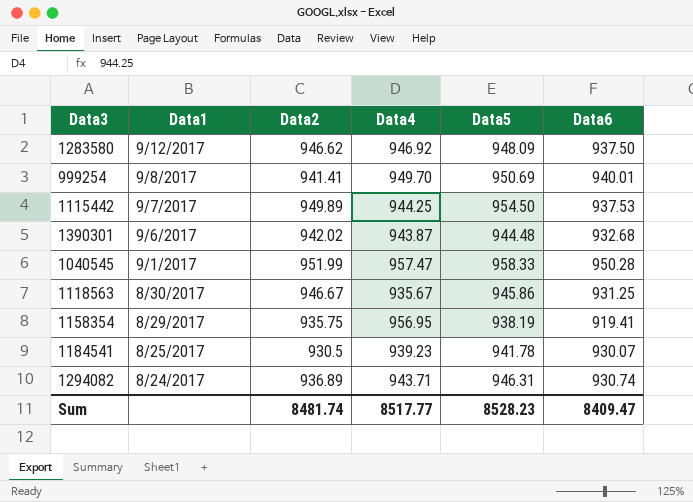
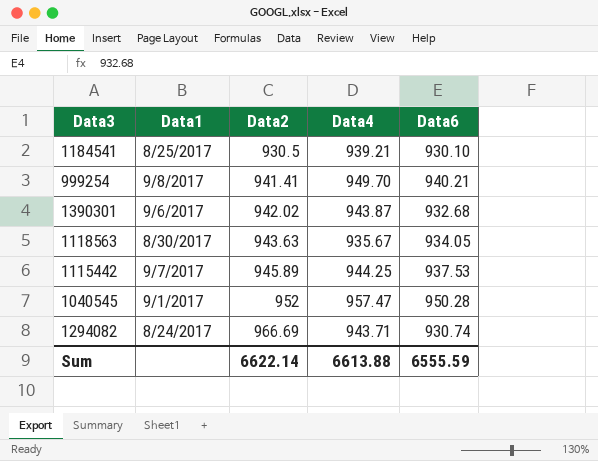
row order: Data1 descending -> Data2 ascending
column Data5 | position: 5 -> none
row 1283580: 9/12/2017 | 946.62 | 946.92 | 948.09 | 937.50 -> none
row 1158354: 8/29/2017 | 935.75 | 956.95 | 938.19 | 919.41 -> none
1184541 | Data4: 939.23 -> 939.21
1184541 | Data6: 930.07 -> 930.10
999254 | Data6: 940.01 -> 940.21
1118563 | Data2: 946.67 -> 943.63
1118563 | Data6: 931.25 -> 934.05
1115442 | Data2: 949.89 -> 945.89
1040545 | Data2: 951.99 -> 952
1294082 | Data2: 936.89 -> 966.69
Sum | Data2: 8481.74 -> 6622.14
Sum | Data4: 8517.77 -> 6613.88
Sum | Data6: 8409.47 -> 6555.59

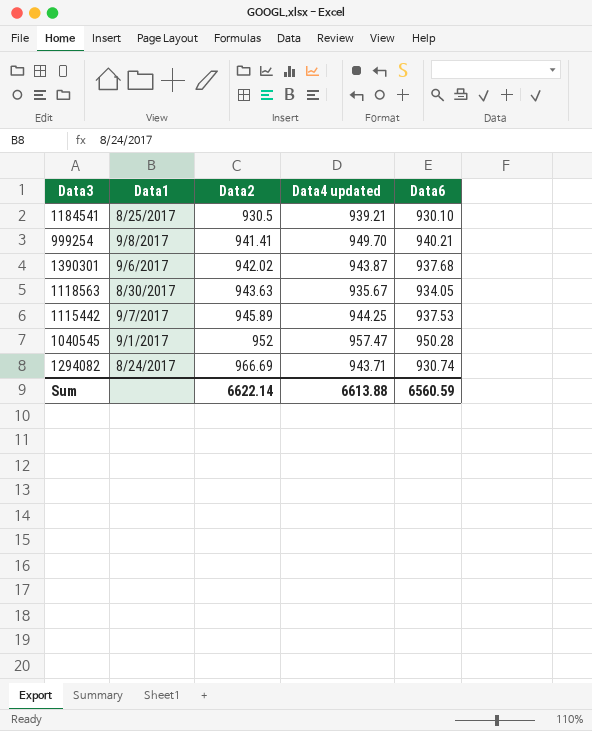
column name: Data4 -> Data4 updated
1390301 | Data6: 932.68 -> 937.68
Sum | Data6: 6555.59 -> 6560.59

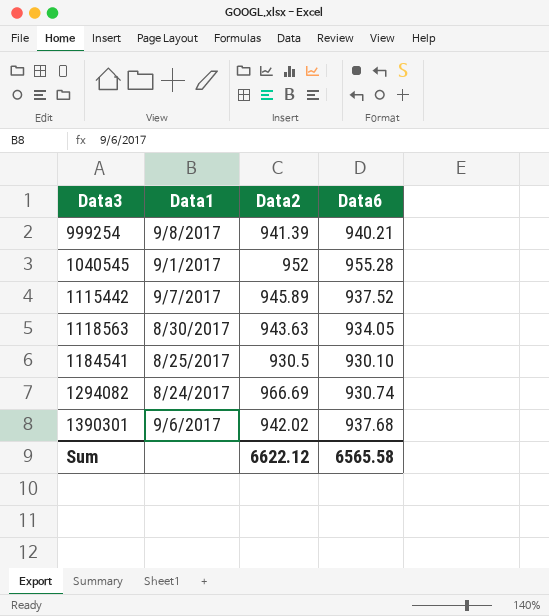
row order: Data2 ascending -> Data3 ascending
column Data4 updated | position: 4 -> none
999254 | Data2: 941.41 -> 941.39
1040545 | Data6: 950.28 -> 955.28
1115442 | Data6: 937.53 -> 937.52
Sum | Data2: 6622.14 -> 6622.12
Sum | Data6: 6560.59 -> 6565.58

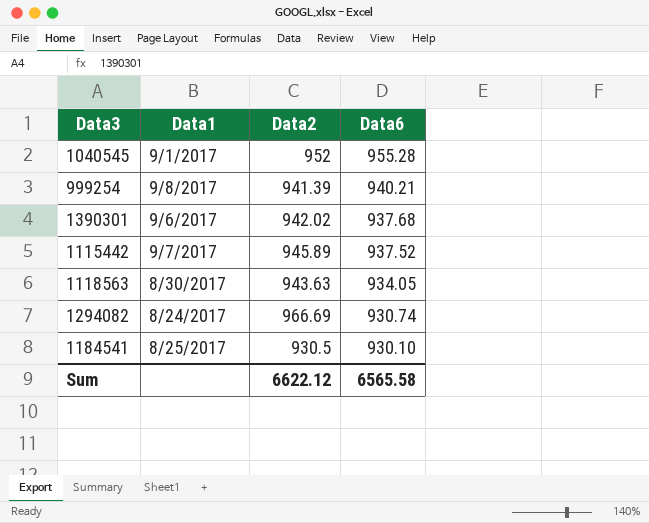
row order: Data3 ascending -> Data6 descending

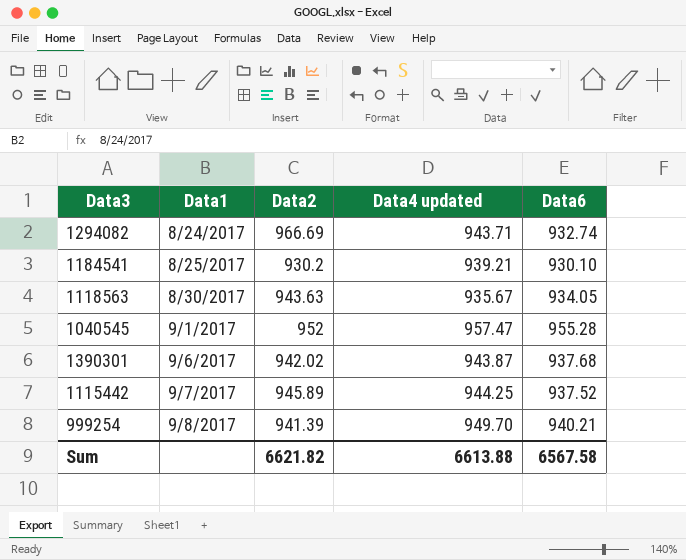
row order: Data6 descending -> Data1 ascending
column Data4 updated | position: none -> 4
1294082 | Data6: 930.74 -> 932.74
1184541 | Data2: 930.5 -> 930.2
Sum | Data2: 6622.12 -> 6621.82
Sum | Data6: 6565.58 -> 6567.58

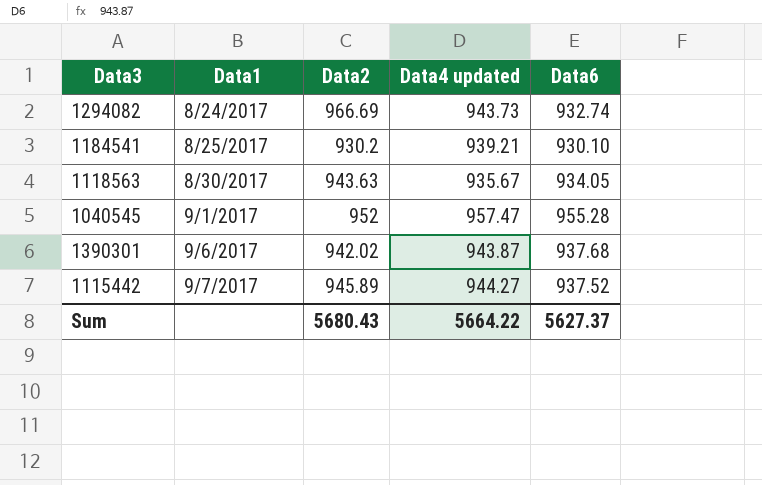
row 999254: 9/8/2017 | 941.39 | 949.70 | 940.21 -> none
1294082 | Data4 updated: 943.71 -> 943.73
1115442 | Data4 updated: 944.25 -> 944.27
Sum | Data2: 6621.82 -> 5680.43
Sum | Data4 updated: 6613.88 -> 5664.22
Sum | Data6: 6567.58 -> 5627.37

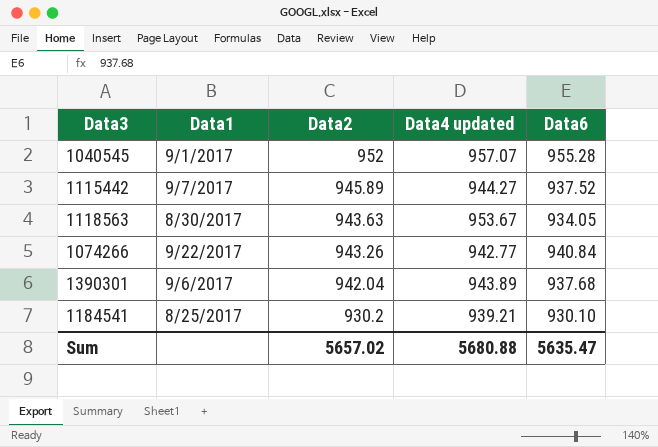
row order: Data1 ascending -> Data2 descending
row 1294082: 8/24/2017 | 966.69 | 943.73 | 932.74 -> none
1040545 | Data4 updated: 957.47 -> 957.07
1118563 | Data4 updated: 935.67 -> 953.67
row 1074266: none -> 9/22/2017 | 943.26 | 942.77 | 940.84
1390301 | Data2: 942.02 -> 942.04
1390301 | Data4 updated: 943.87 -> 943.89
Sum | Data2: 5680.43 -> 5657.02
Sum | Data4 updated: 5664.22 -> 5680.88
Sum | Data6: 5627.37 -> 5635.47

